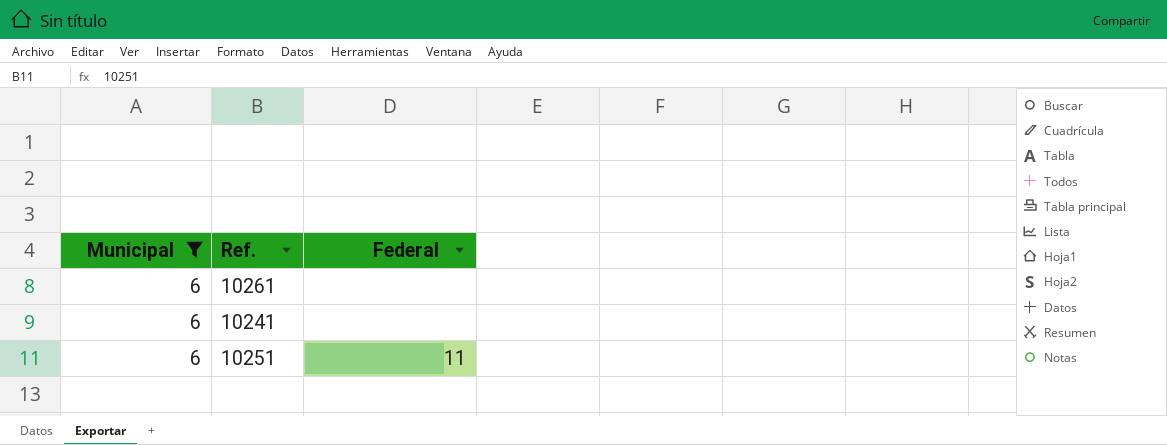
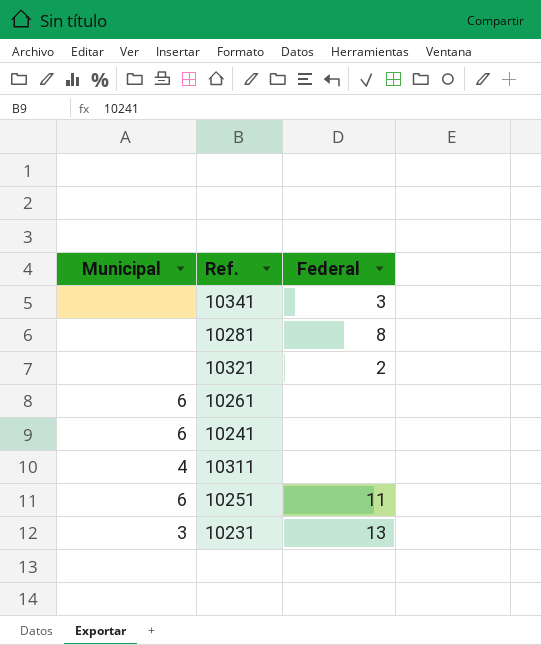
filter: Municipal = 6 -> none

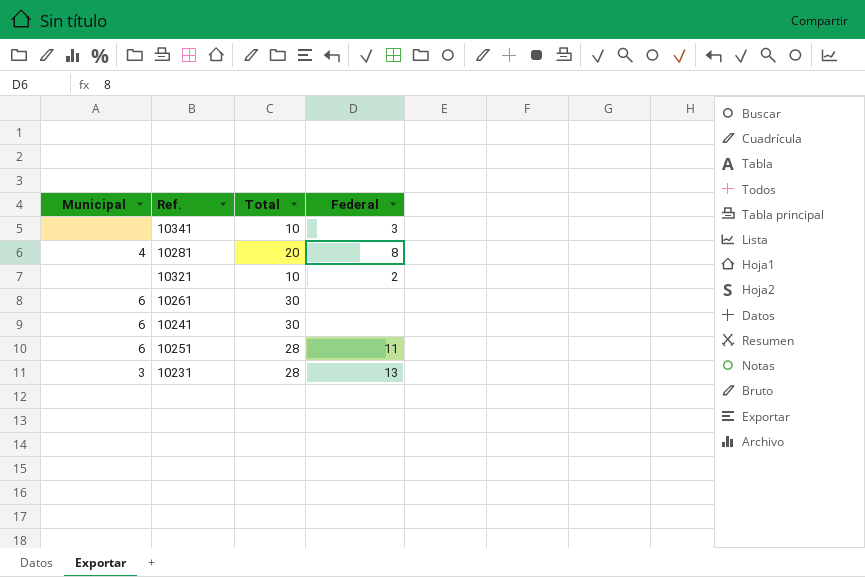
column Total | position: none -> 3
row 10311: 4 | none -> none
10281 | Municipal: none -> 4

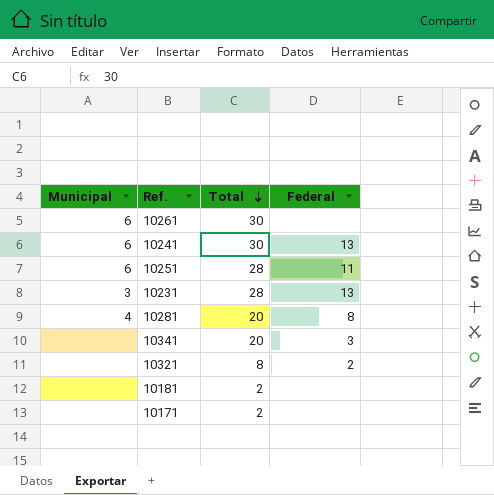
row order: none -> Total descending
10241 | Federal: none -> 13
10341 | Total: 10 -> 20
10321 | Total: 10 -> 8
row 10181: none -> none | 2 | none
row 10171: none -> none | 2 | none

